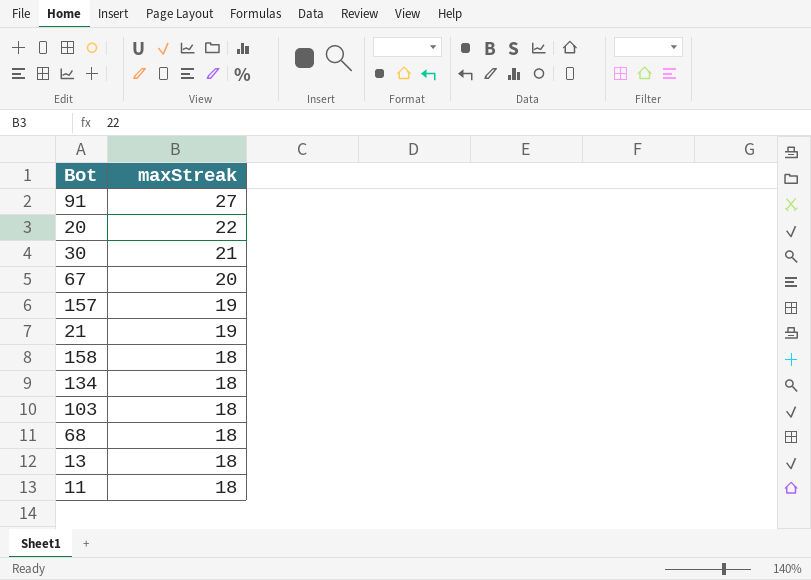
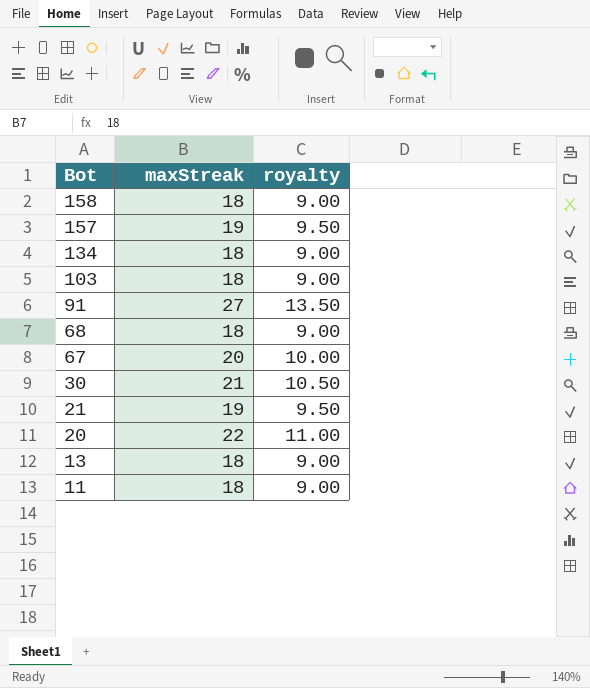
row order: maxStreak descending -> Bot descending
column royalty | formula: none -> [maxStreak] * 0.5

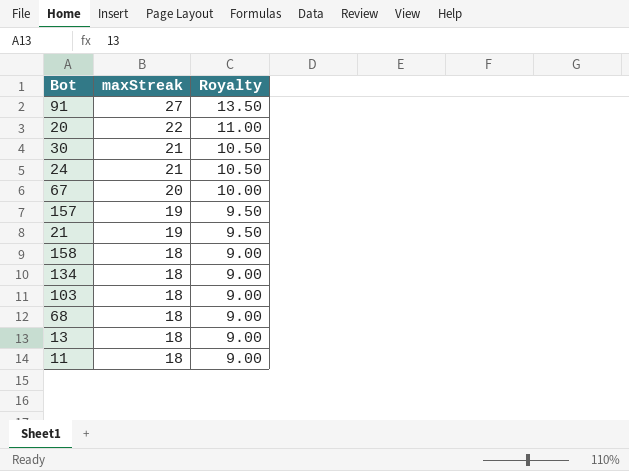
row order: Bot descending -> maxStreak descending
column name: royalty -> Royalty
row 24: none -> 21 | 10.50

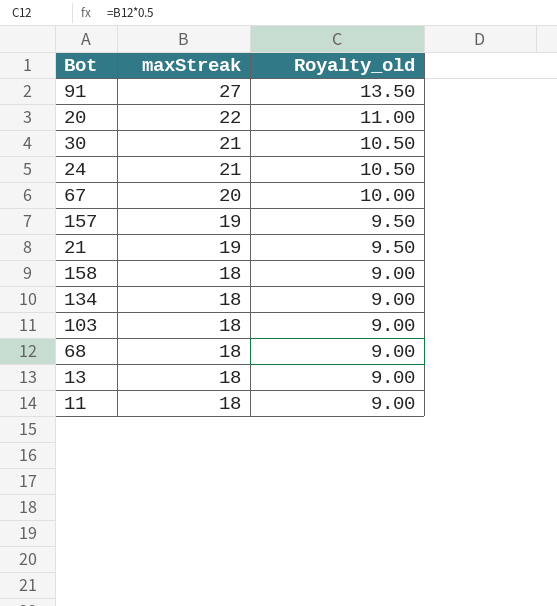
column name: Royalty -> Royalty_old

